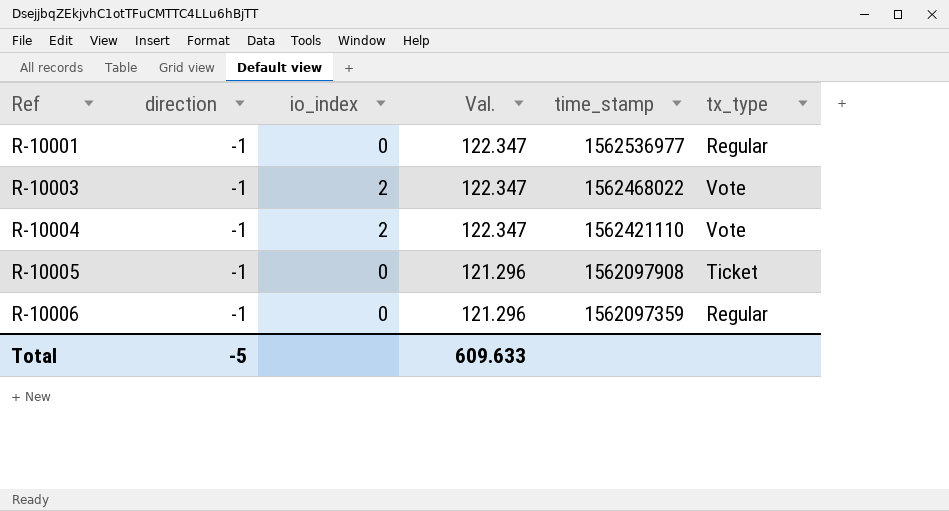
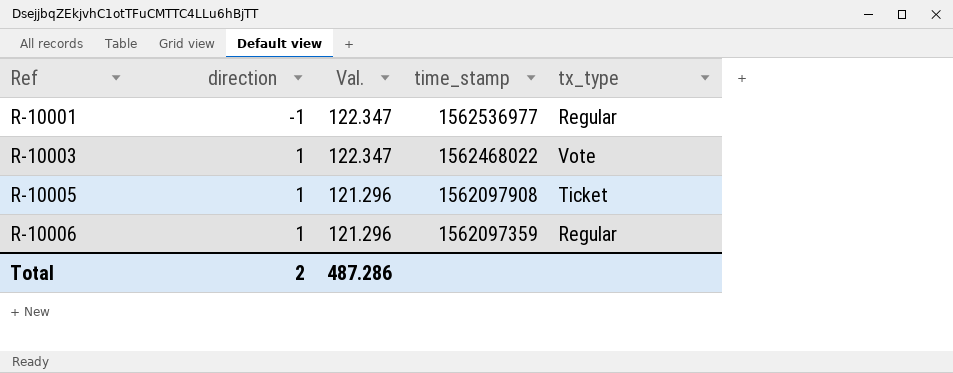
column io_index | position: 3 -> none
row R-10004: -1 | 2 | 122.347 | 1562421110 | Vote -> none
R-10003 | direction: -1 -> 1
R-10005 | direction: -1 -> 1
R-10006 | direction: -1 -> 1
Total | direction: -5 -> 2
Total | Val.: 609.633 -> 487.286

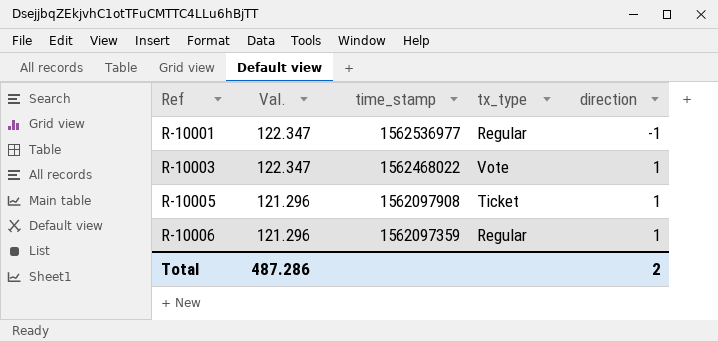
column direction | position: 2 -> 5

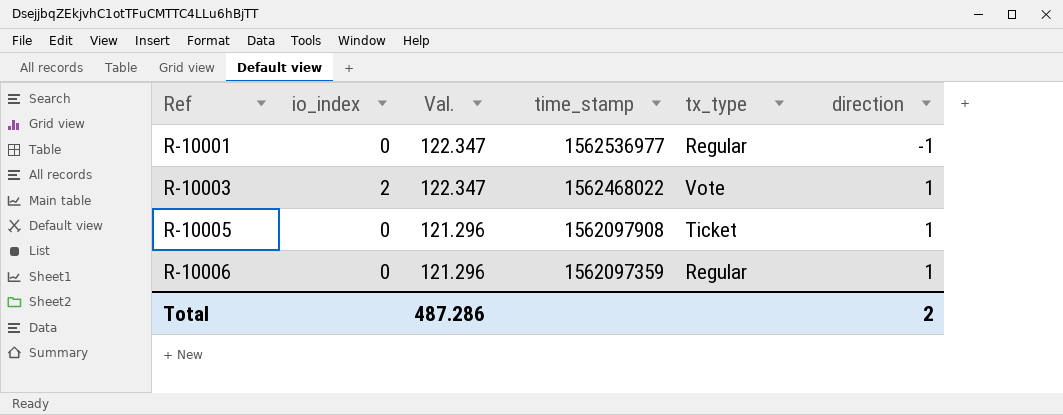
column io_index | position: none -> 2

